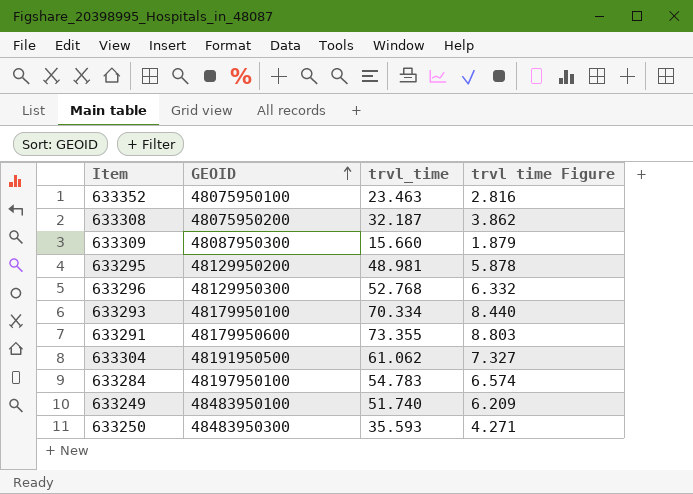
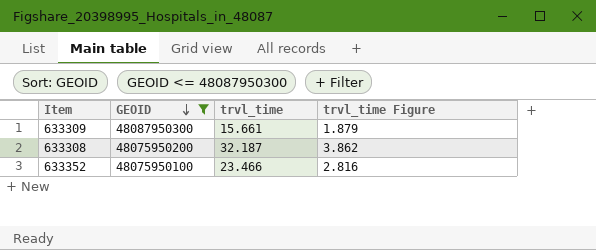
filter: none -> GEOID <= 48087950300
row order: GEOID ascending -> GEOID descending
column name: trvl time Figure -> trvl_time Figure
633309 | trvl_time: 15.660 -> 15.661
633352 | trvl_time: 23.463 -> 23.466

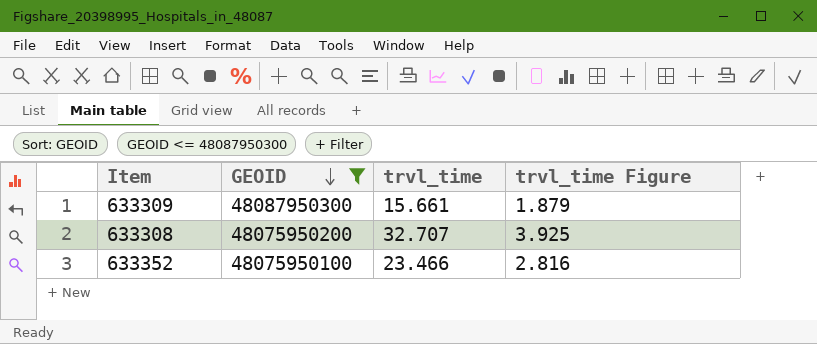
633308 | trvl_time: 32.187 -> 32.707
633308 | trvl_time Figure: 3.862 -> 3.925

